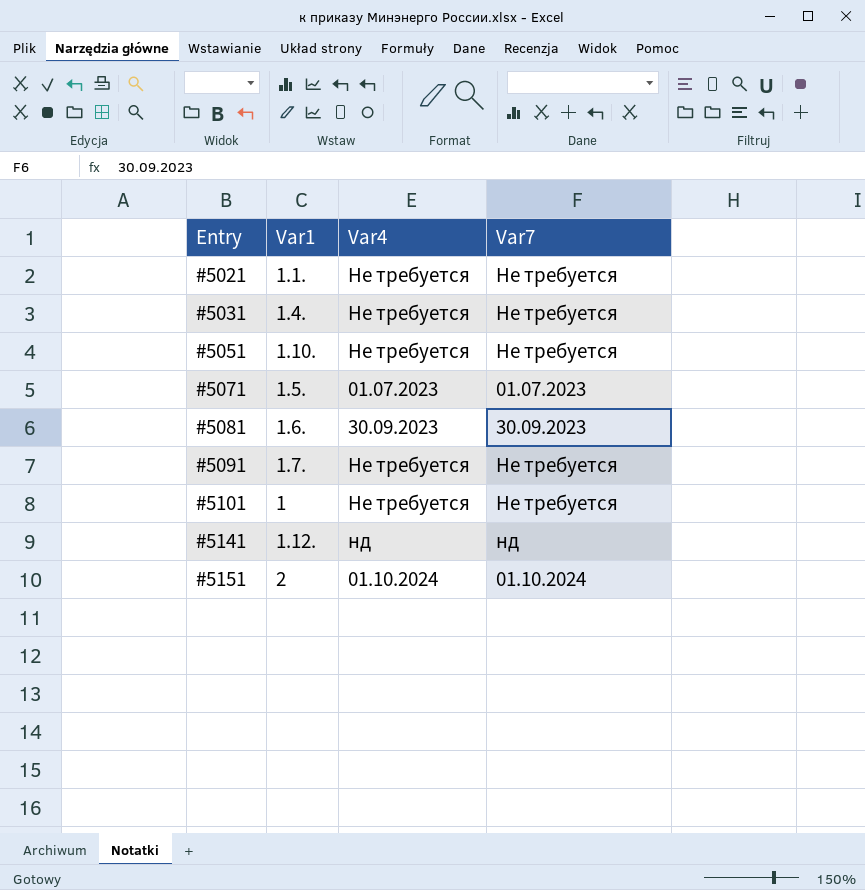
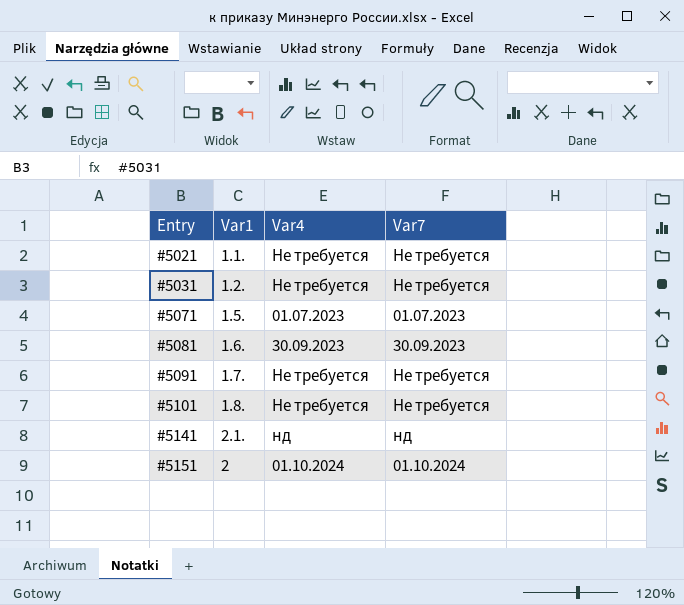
row #5051: 1.10. | Не требуется | Не требуется -> none
#5031 | Var1: 1.4. -> 1.2.
#5101 | Var1: 1 -> 1.8.
#5141 | Var1: 1.12. -> 2.1.

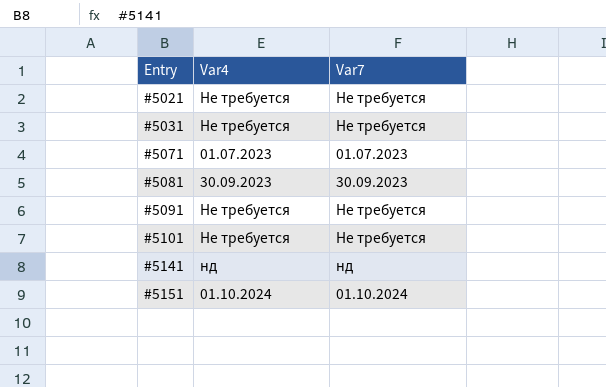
column Var1 | position: 2 -> none

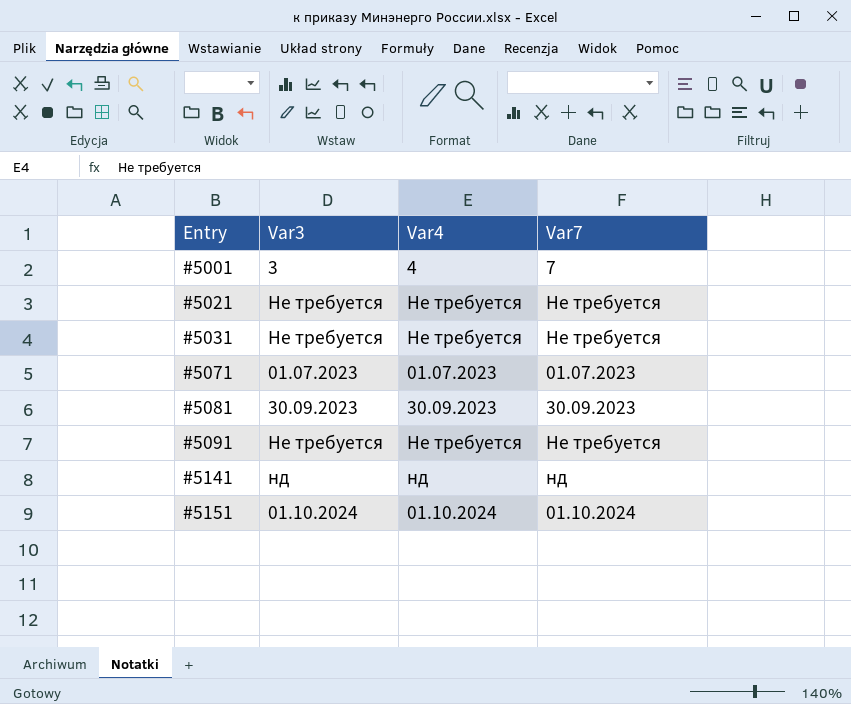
column Var3 | position: none -> 2
row #5101: Не требуется | Не требуется -> none
row #5001: none -> 3 | 4 | 7

